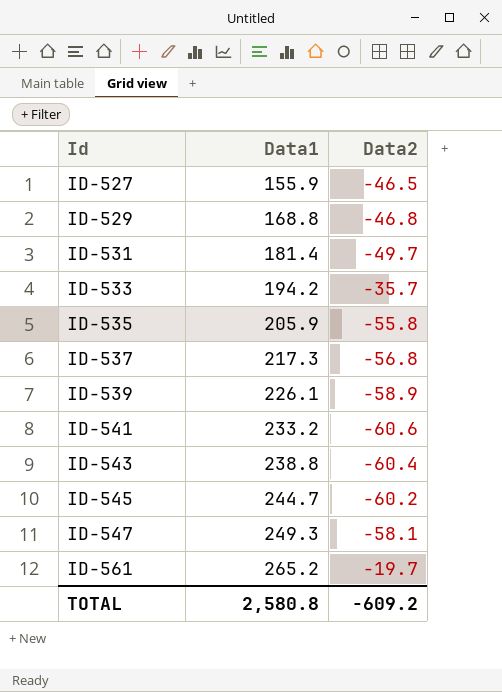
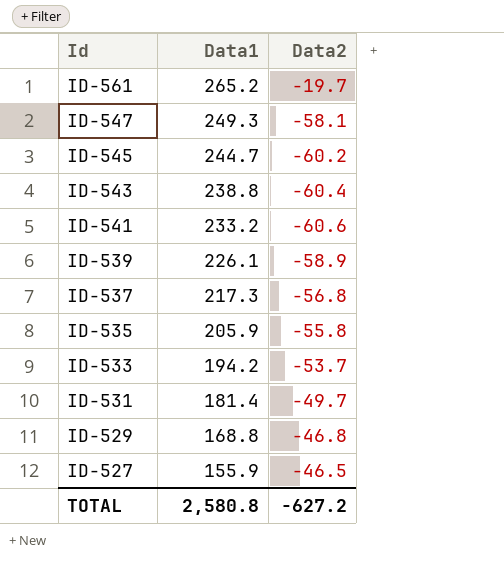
row order: Id ascending -> Id descending
ID-533 | Data2: -35.7 -> -53.7
TOTAL | Data2: -609.2 -> -627.2

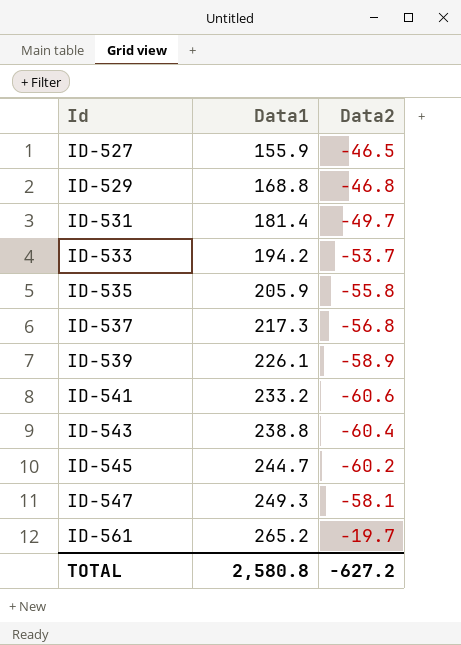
row order: Id descending -> Id ascending

